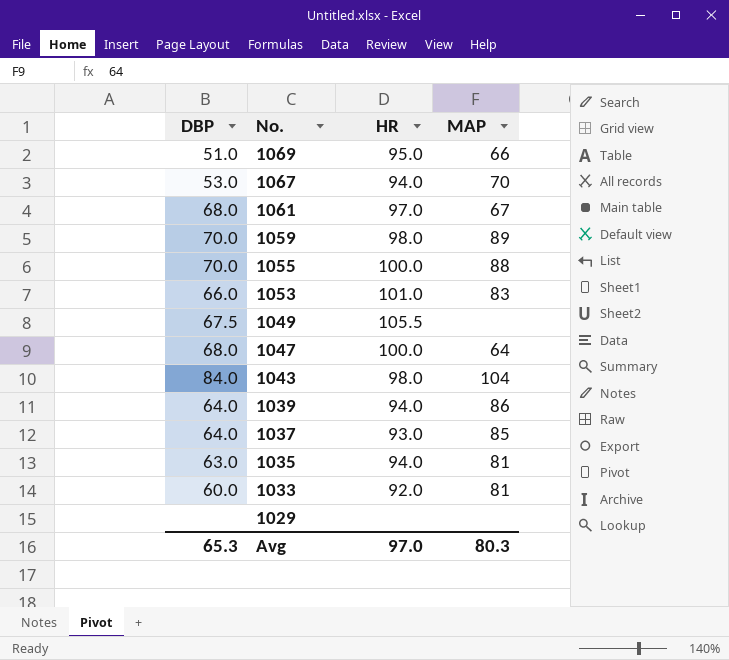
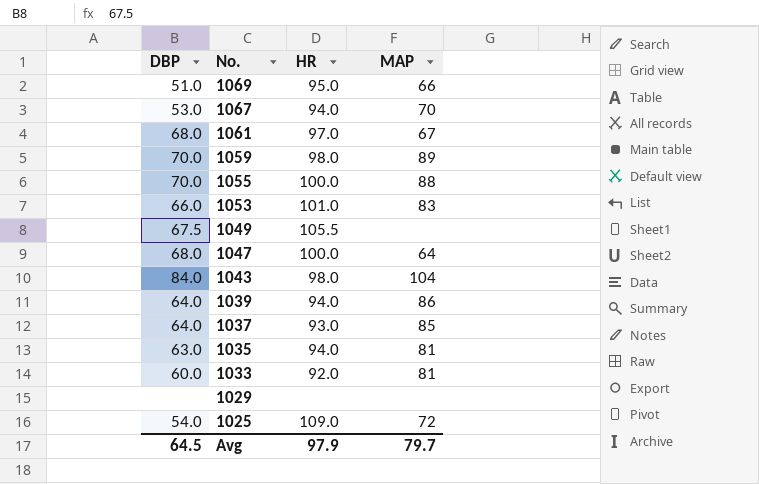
row 1025: none -> 54.0 | 109.0 | 72
Avg | DBP: 65.3 -> 64.5
Avg | HR: 97.0 -> 97.9
Avg | MAP: 80.3 -> 79.7

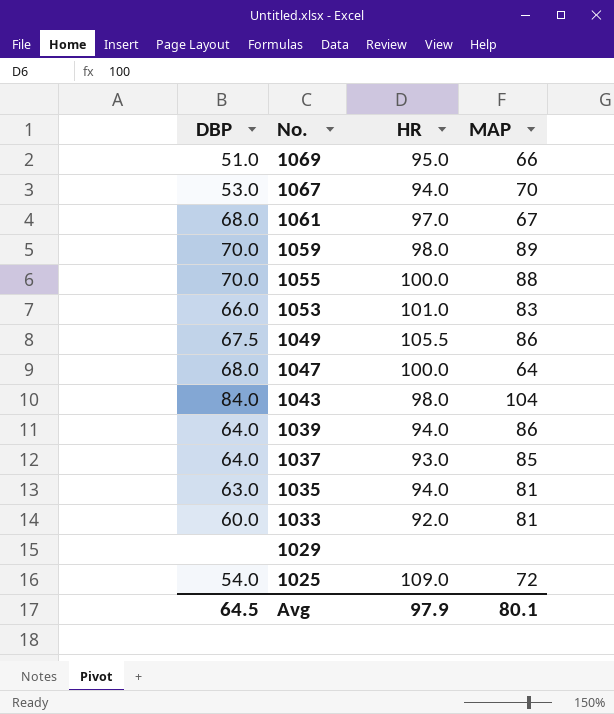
1049 | MAP: none -> 86
Avg | MAP: 79.7 -> 80.1

